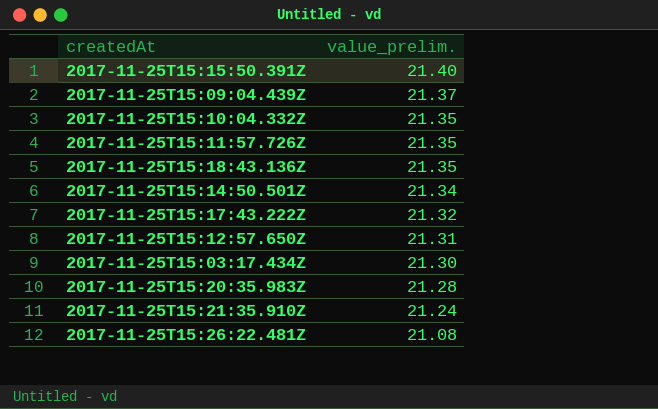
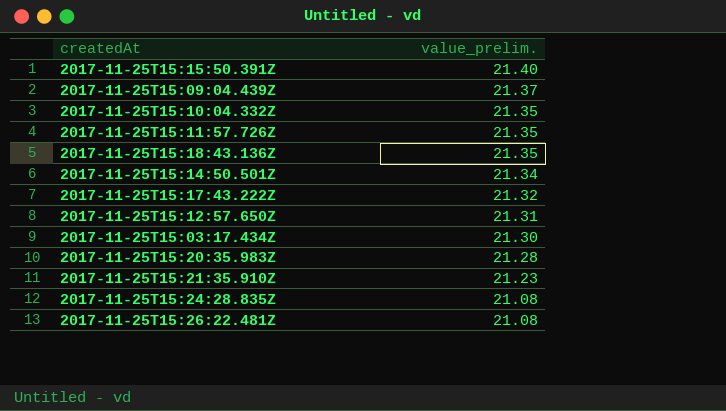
2017-11-25T15:21:35.910Z | value_prelim.: 21.24 -> 21.23
row 2017-11-25T15:24:28.835Z: none -> 21.08

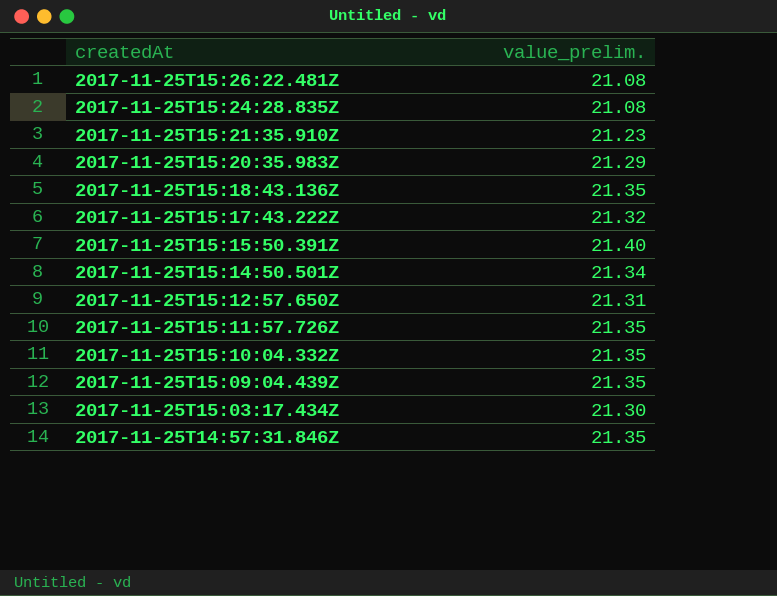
row order: value_prelim. descending -> createdAt descending
2017-11-25T15:20:35.983Z | value_prelim.: 21.28 -> 21.29
2017-11-25T15:09:04.439Z | value_prelim.: 21.37 -> 21.35
row 2017-11-25T14:57:31.846Z: none -> 21.35

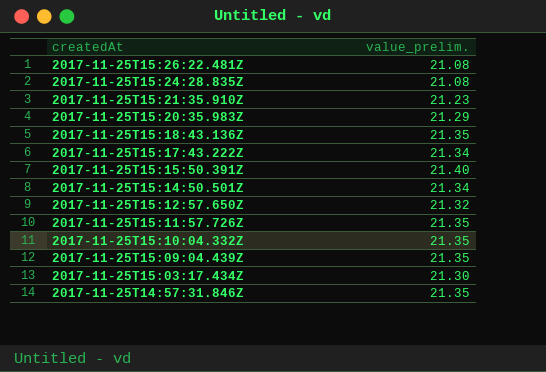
2017-11-25T15:17:43.222Z | value_prelim.: 21.32 -> 21.34
2017-11-25T15:12:57.650Z | value_prelim.: 21.31 -> 21.32

